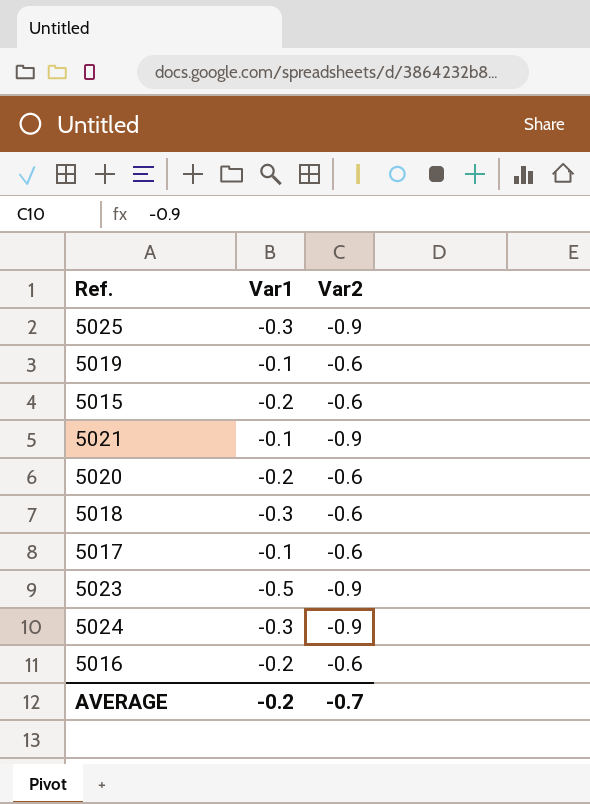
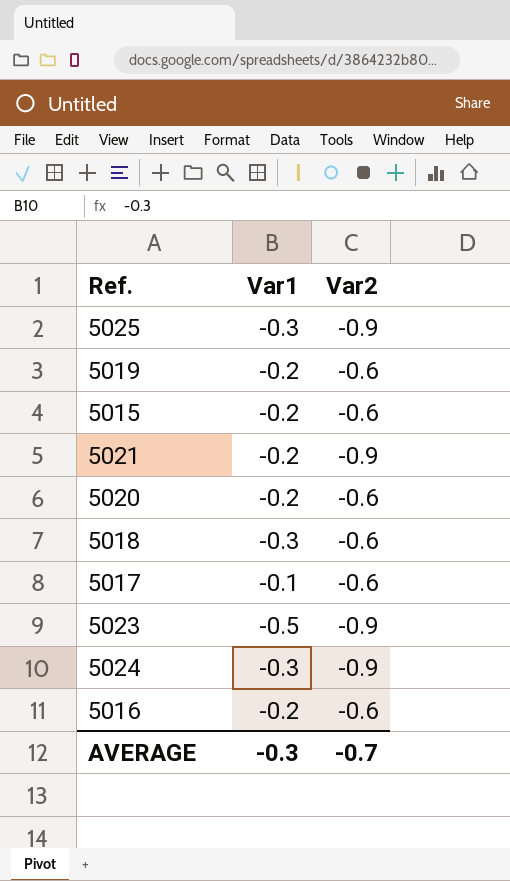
5019 | Var1: -0.1 -> -0.2
5021 | Var1: -0.1 -> -0.2
AVERAGE | Var1: -0.2 -> -0.3

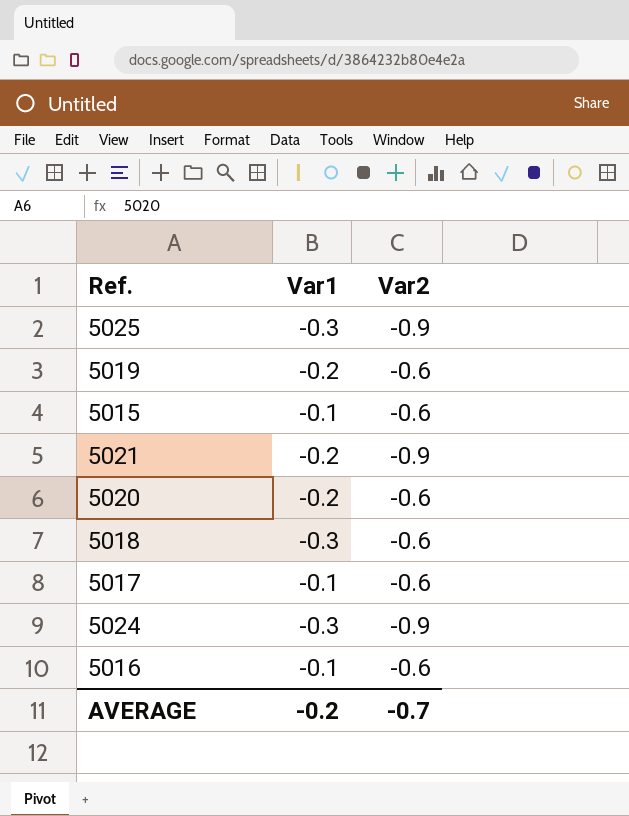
row 5023: -0.5 | -0.9 -> none
5015 | Var1: -0.2 -> -0.1
5016 | Var1: -0.2 -> -0.1
AVERAGE | Var1: -0.3 -> -0.2

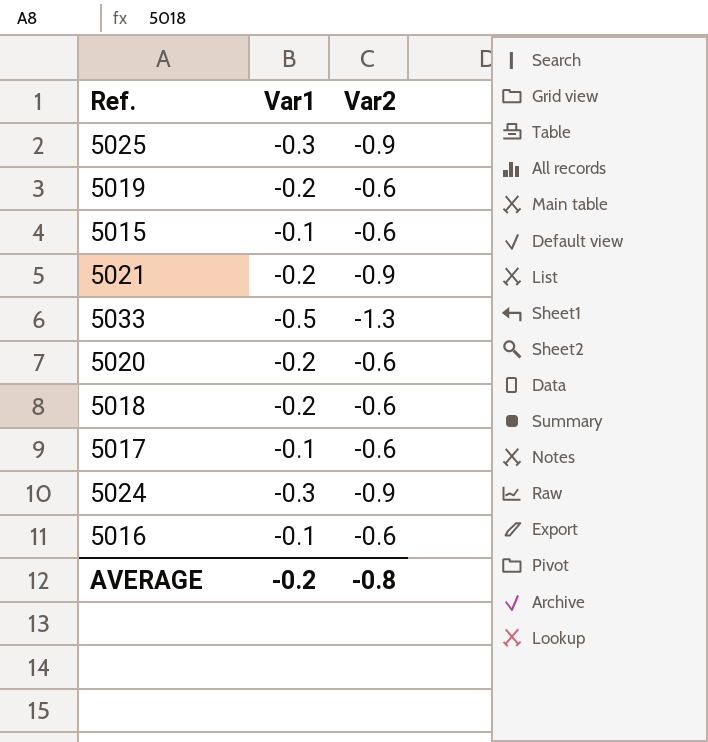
row 5033: none -> -0.5 | -1.3
5018 | Var1: -0.3 -> -0.2
AVERAGE | Var2: -0.7 -> -0.8

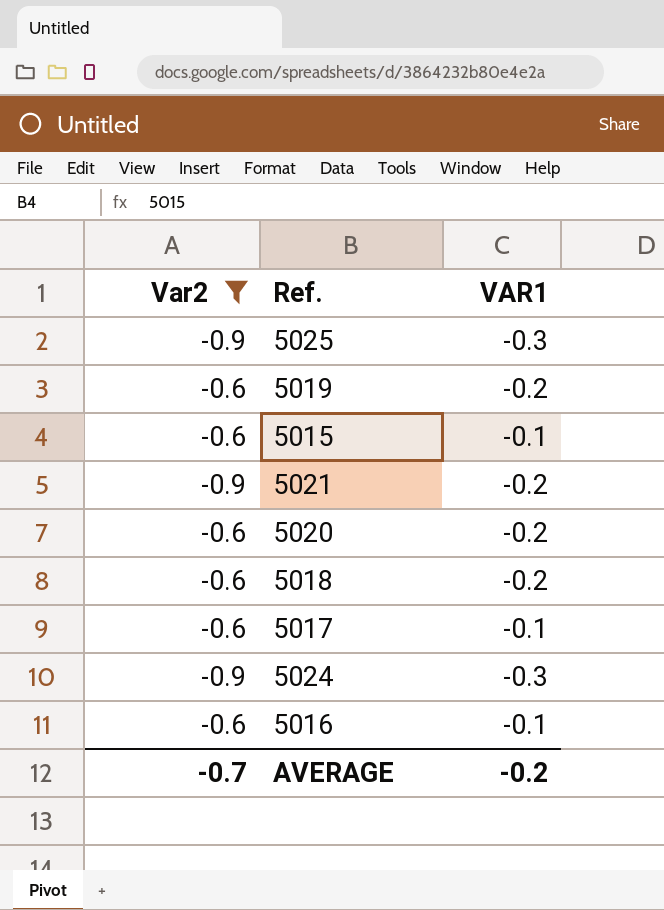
filter: none -> Var2 != -1.3
column Var2 | position: 3 -> 1
column name: Var1 -> VAR1
AVERAGE | Var2: -0.8 -> -0.7

